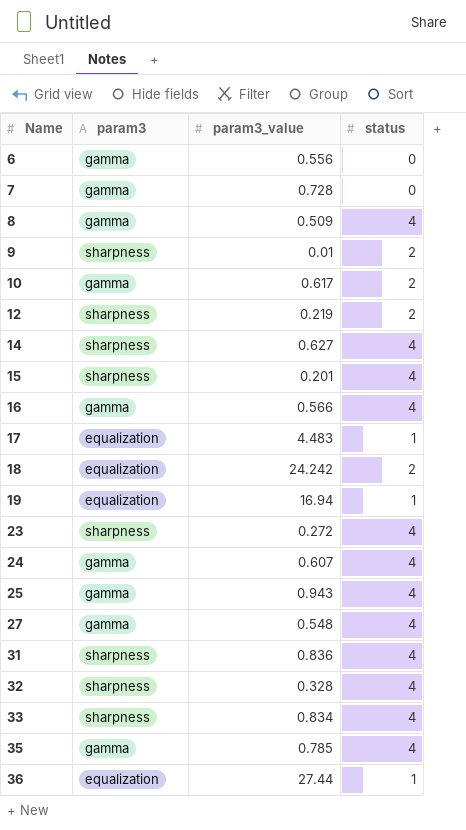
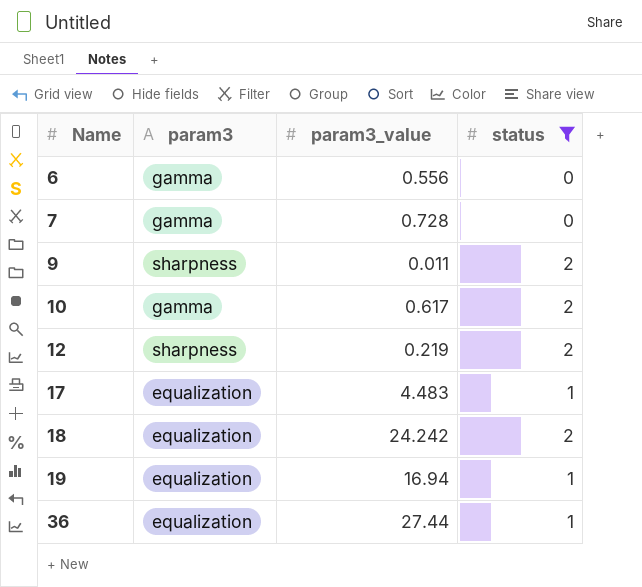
filter: none -> status != 4
9 | param3_value: 0.01 -> 0.011

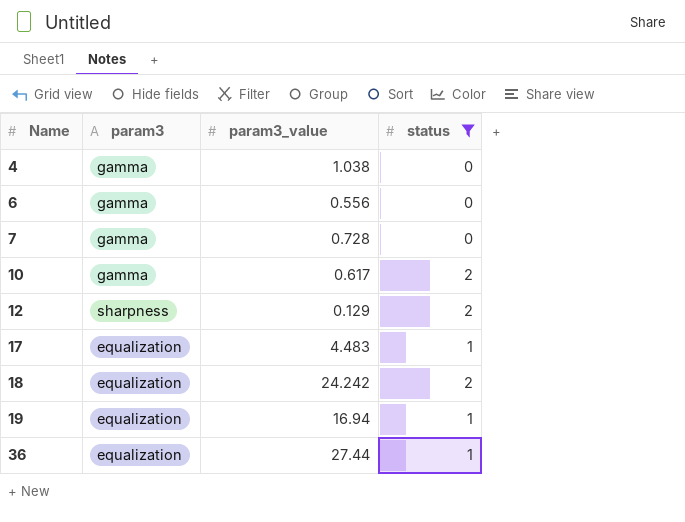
row 9: sharpness | 0.011 | 2 -> none
row 4: none -> gamma | 1.038 | 0
12 | param3_value: 0.219 -> 0.129

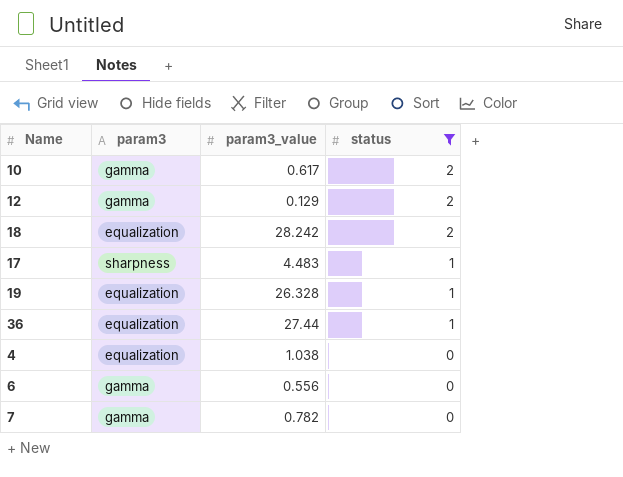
row order: Name ascending -> status descending
12 | param3: sharpness -> gamma
18 | param3_value: 24.242 -> 28.242
17 | param3: equalization -> sharpness
19 | param3_value: 16.94 -> 26.328
4 | param3: gamma -> equalization
7 | param3_value: 0.728 -> 0.782

